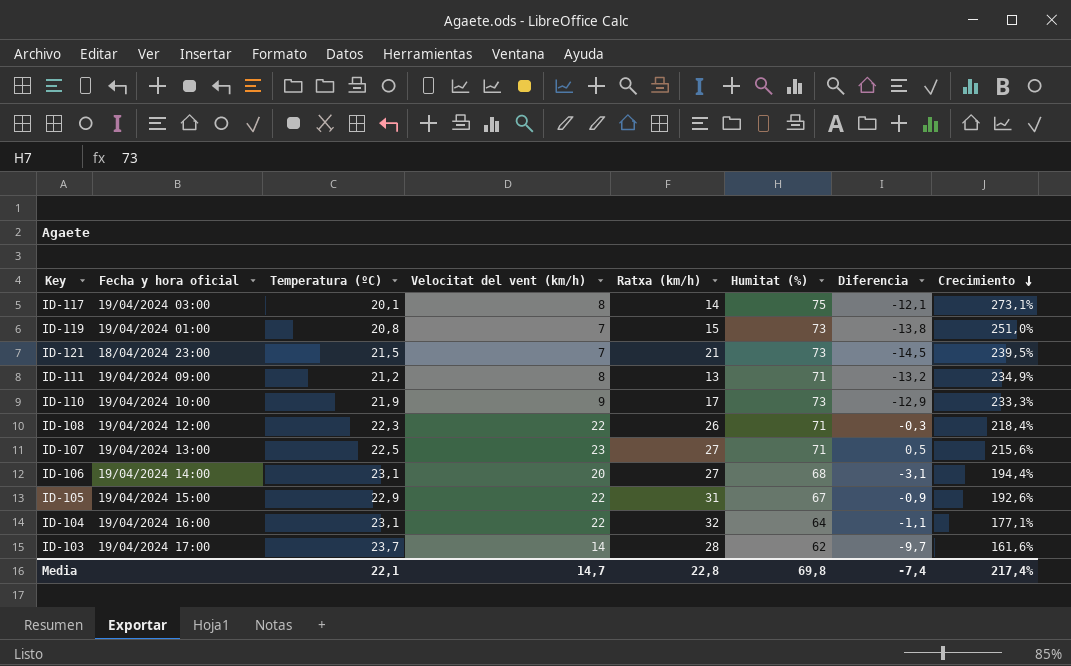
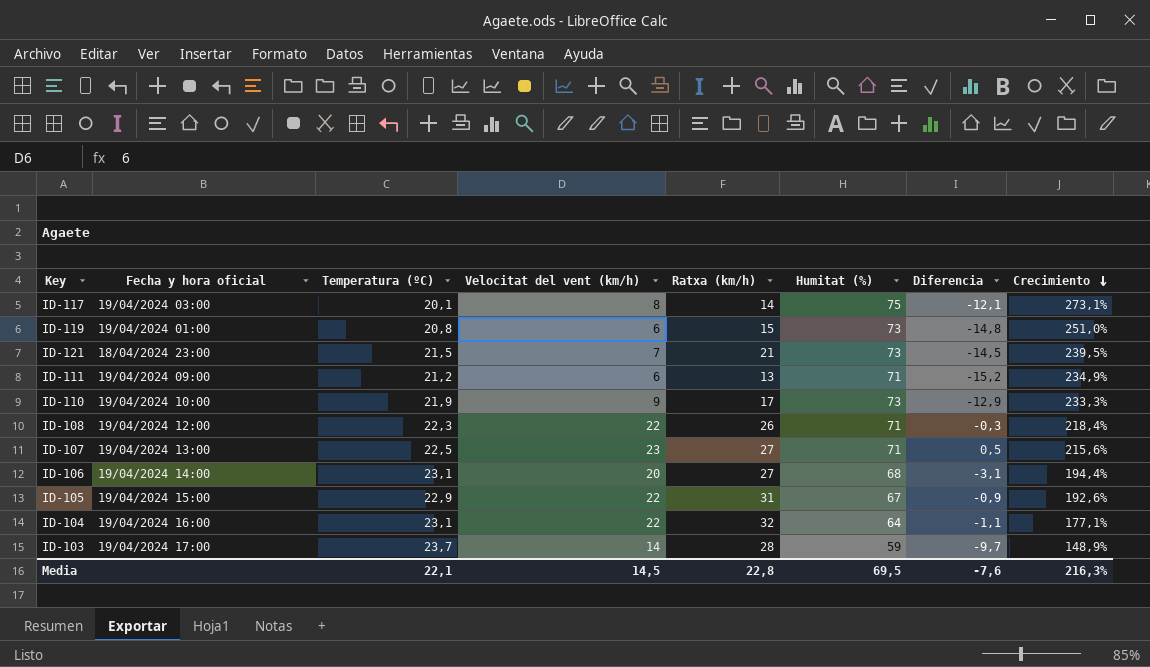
ID-119 | Velocitat del vent (km/h): 7 -> 6
ID-119 | Diferencia: -13,8 -> -14,8
ID-111 | Velocitat del vent (km/h): 8 -> 6
ID-111 | Diferencia: -13,2 -> -15,2
ID-103 | Humitat (%): 62 -> 59
ID-103 | Crecimiento: 161,6% -> 148,9%
Media | Velocitat del vent (km/h): 14,7 -> 14,5
Media | Humitat (%): 69,8 -> 69,5
Media | Diferencia: -7,4 -> -7,6
Media | Crecimiento: 217,4% -> 216,3%

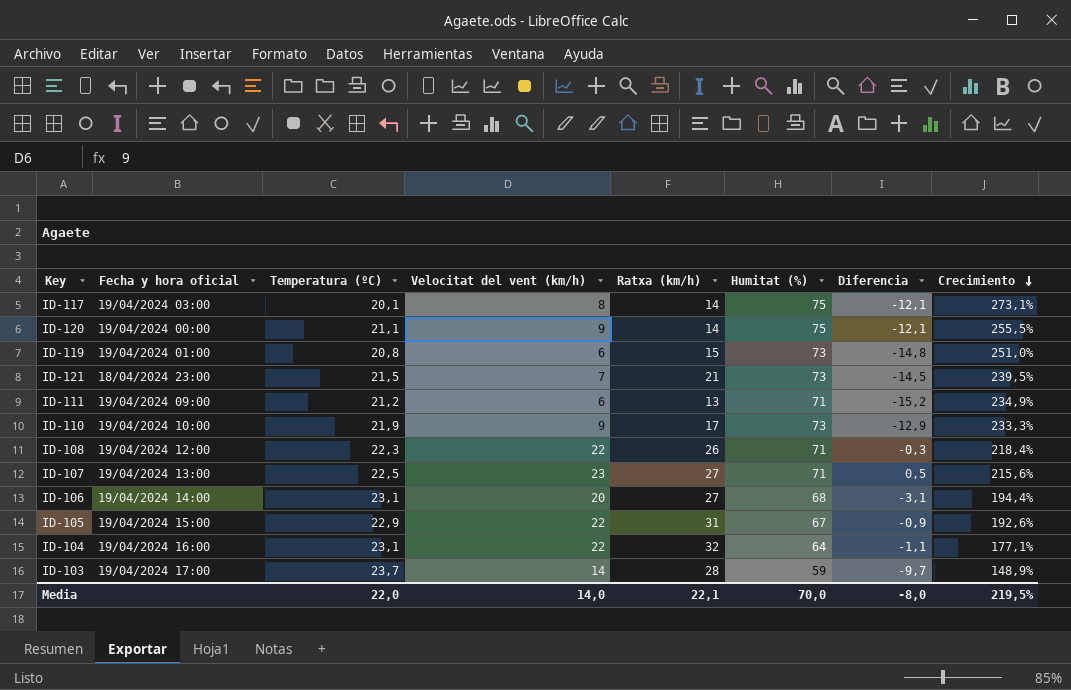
row ID-120: none -> 19/04/2024 00:00 | 21,1 | 9 | 14 | 75 | -12,1 | 255,5%
Media | Temperatura (ºC): 22,1 -> 22,0
Media | Velocitat del vent (km/h): 14,5 -> 14,0
Media | Ratxa (km/h): 22,8 -> 22,1
Media | Humitat (%): 69,5 -> 70,0
Media | Diferencia: -7,6 -> -8,0
Media | Crecimiento: 216,3% -> 219,5%

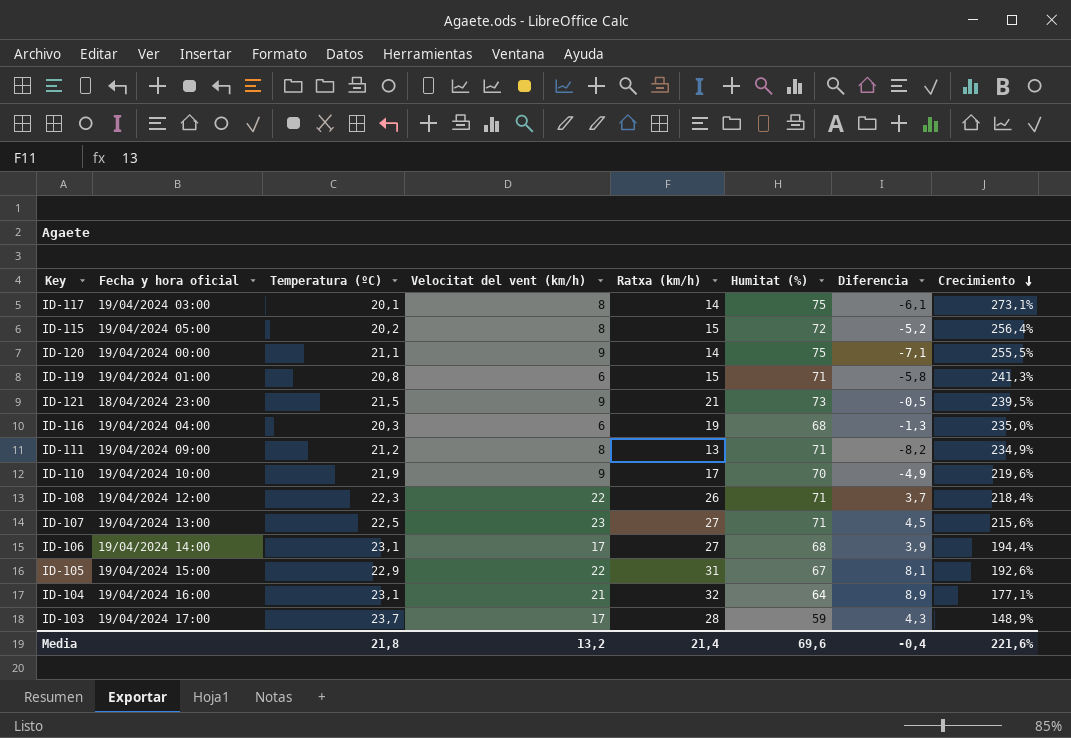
column Diferencia | formula: [Velocitat del vent (km/h)] - [Temperatura (ºC)] -> [Ratxa (km/h)] - [Temperatura (ºC)]
row ID-115: none -> 19/04/2024 05:00 | 20,2 | 8 | 15 | 72 | -5,2 | 256,4%
ID-119 | Humitat (%): 73 -> 71
ID-119 | Crecimiento: 251,0% -> 241,3%
ID-121 | Velocitat del vent (km/h): 7 -> 9
row ID-116: none -> 19/04/2024 04:00 | 20,3 | 6 | 19 | 68 | -1,3 | 235,0%
ID-111 | Velocitat del vent (km/h): 6 -> 8
ID-110 | Humitat (%): 73 -> 70
ID-110 | Crecimiento: 233,3% -> 219,6%
ID-106 | Velocitat del vent (km/h): 20 -> 17
ID-104 | Velocitat del vent (km/h): 22 -> 21
ID-103 | Velocitat del vent (km/h): 14 -> 17
Media | Temperatura (ºC): 22,0 -> 21,8
Media | Velocitat del vent (km/h): 14,0 -> 13,2
Media | Ratxa (km/h): 22,1 -> 21,4
Media | Humitat (%): 70,0 -> 69,6
Media | Diferencia: -8,0 -> -0,4
Media | Crecimiento: 219,5% -> 221,6%

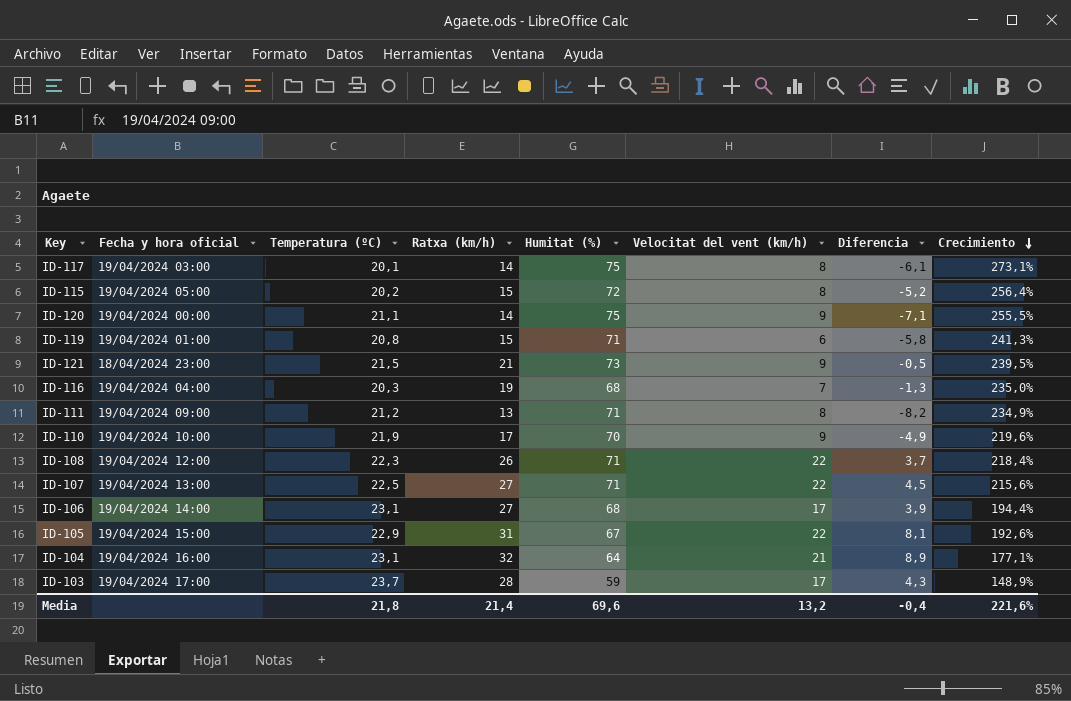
column Velocitat del vent (km/h) | position: 4 -> 6
ID-116 | Velocitat del vent (km/h): 6 -> 7
ID-107 | Velocitat del vent (km/h): 23 -> 22

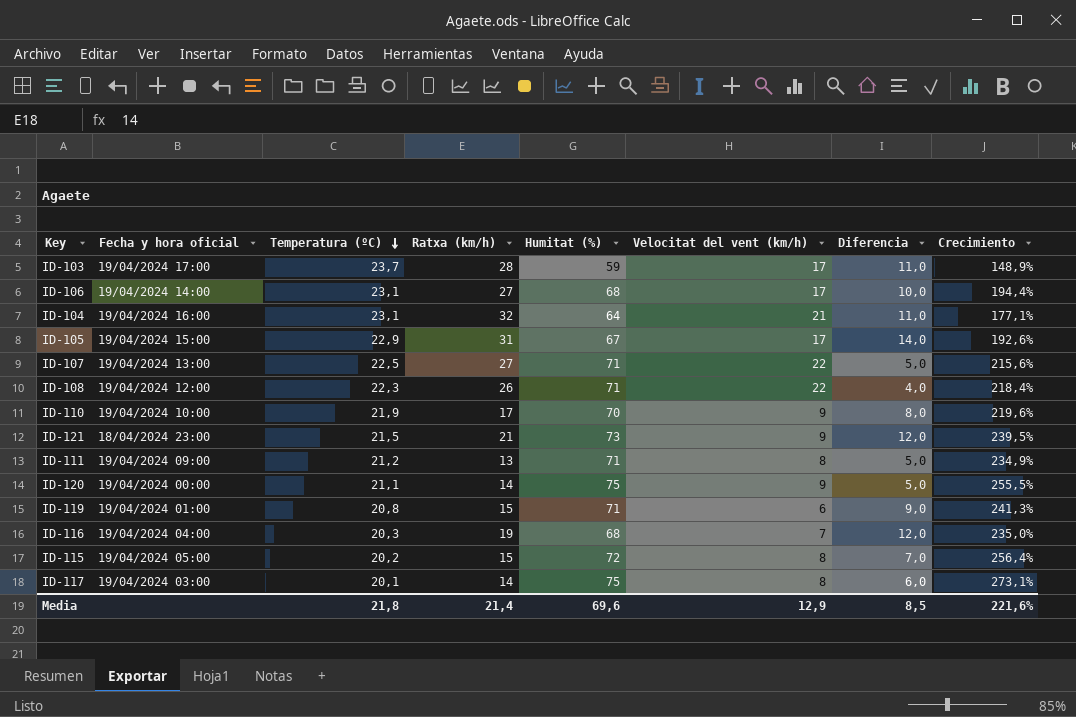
row order: Crecimiento descending -> Temperatura (ºC) descending
column Diferencia | formula: [Ratxa (km/h)] - [Temperatura (ºC)] -> [Ratxa (km/h)] - [Velocitat del vent (km/h)]
ID-105 | Velocitat del vent (km/h): 22 -> 17
Media | Velocitat del vent (km/h): 13,2 -> 12,9
Media | Diferencia: -0,4 -> 8,5

